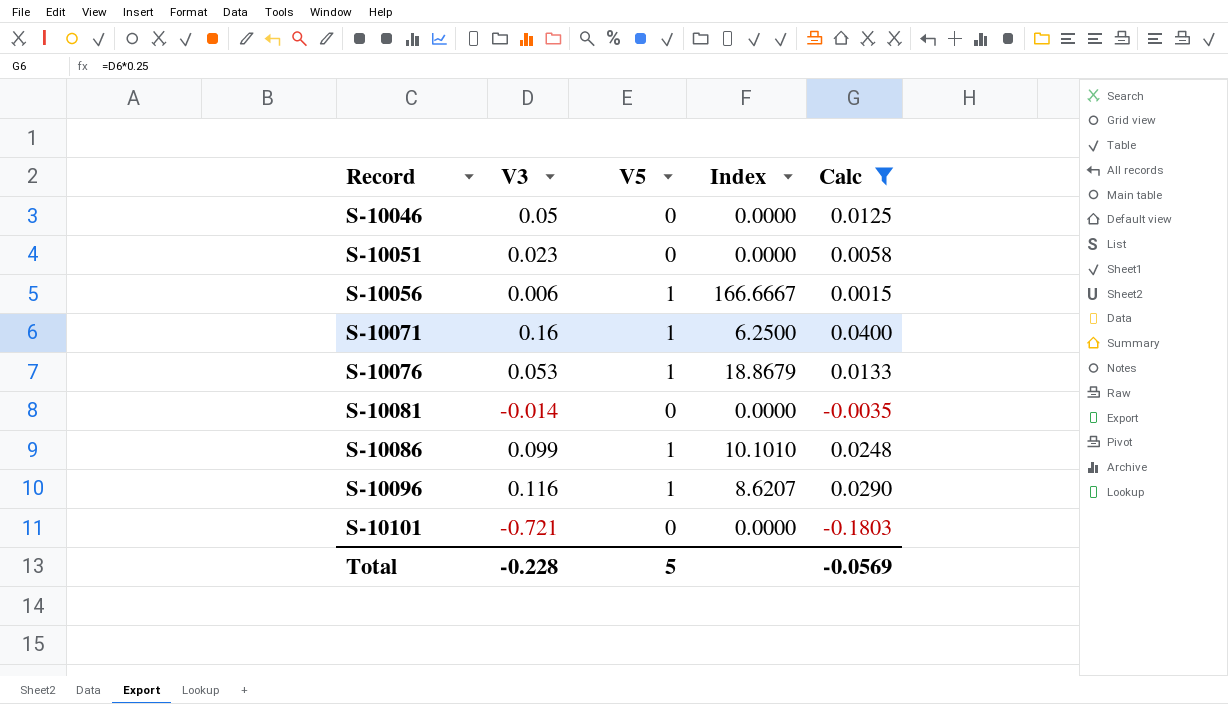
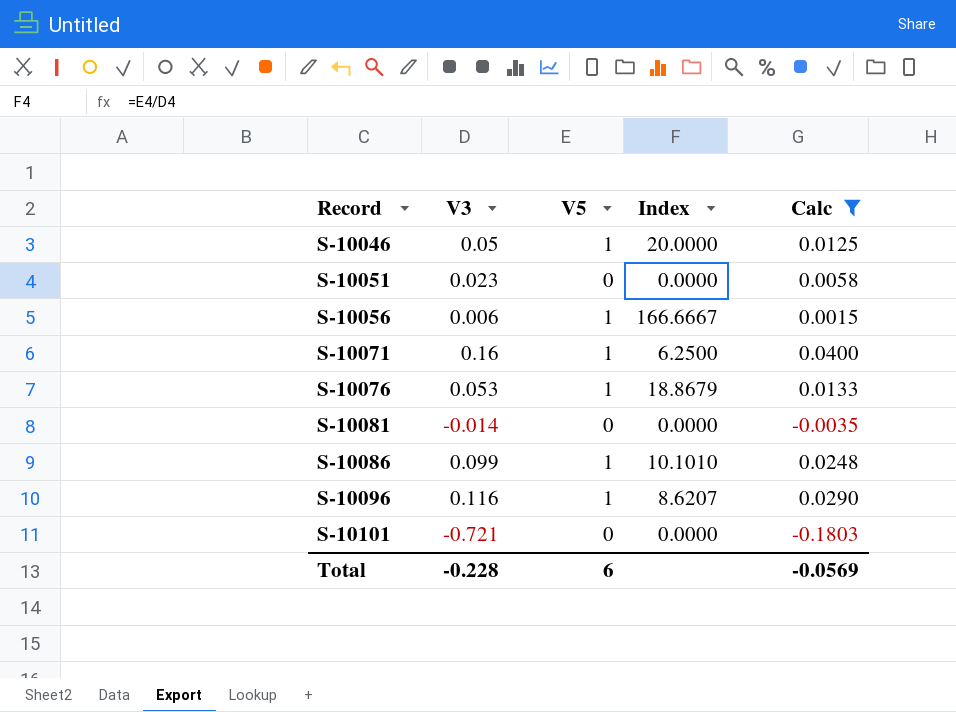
S-10046 | V5: 0 -> 1
S-10046 | Index: 0.0000 -> 20.0000
Total | V5: 5 -> 6

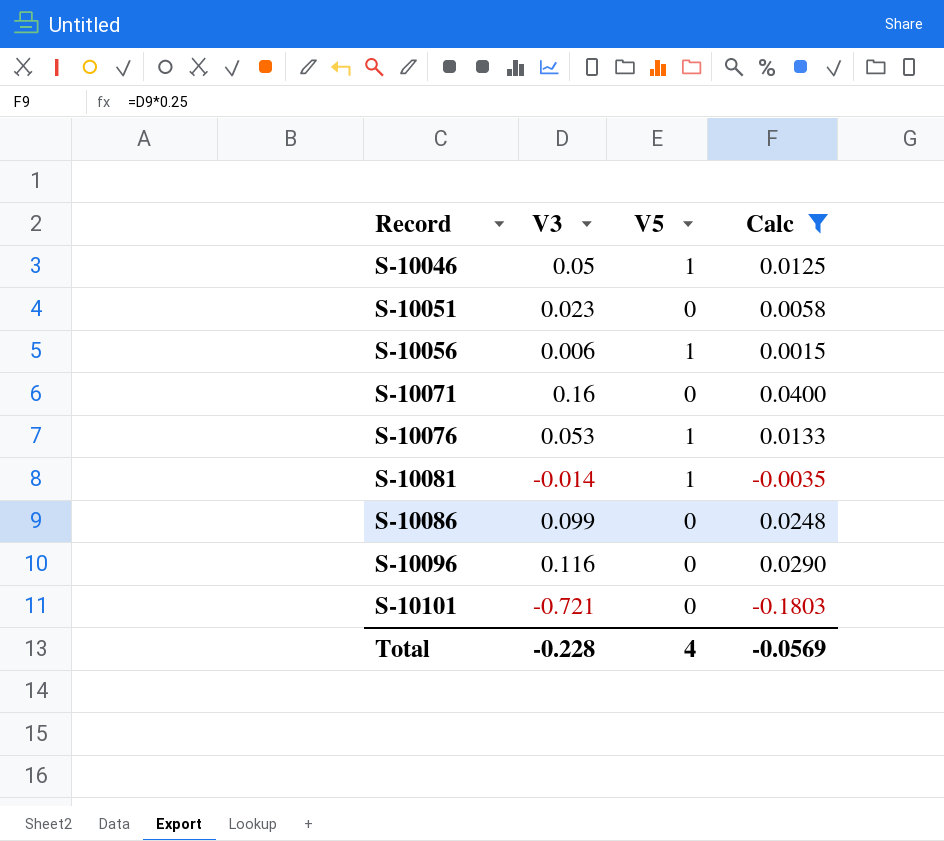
column Index | formula: [V5] / [V3] -> none
S-10071 | V5: 1 -> 0
S-10081 | V5: 0 -> 1
S-10086 | V5: 1 -> 0
S-10096 | V5: 1 -> 0
Total | V5: 6 -> 4

